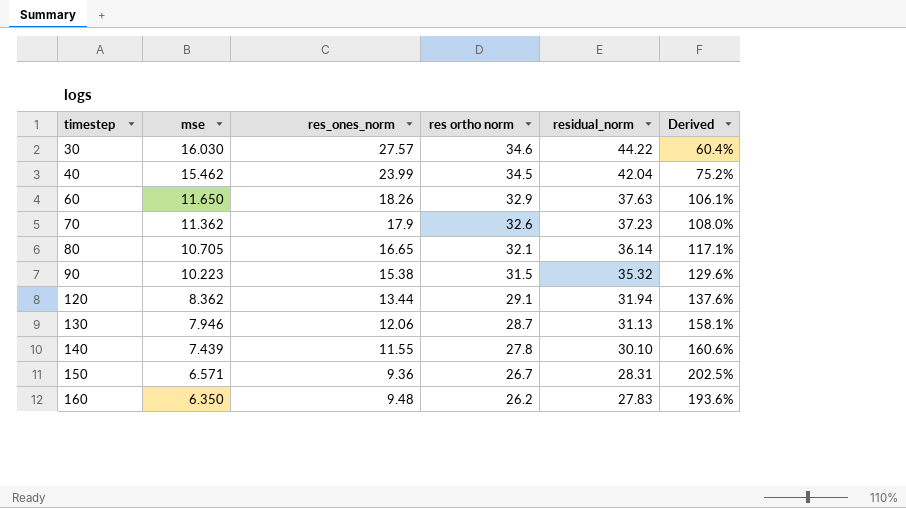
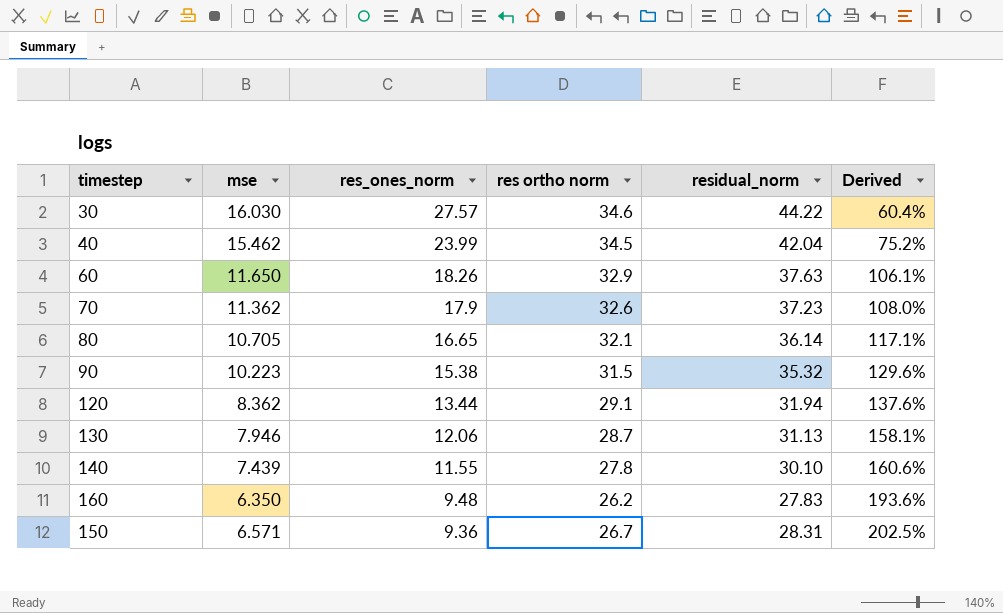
row order: timestep ascending -> res_ones_norm descending

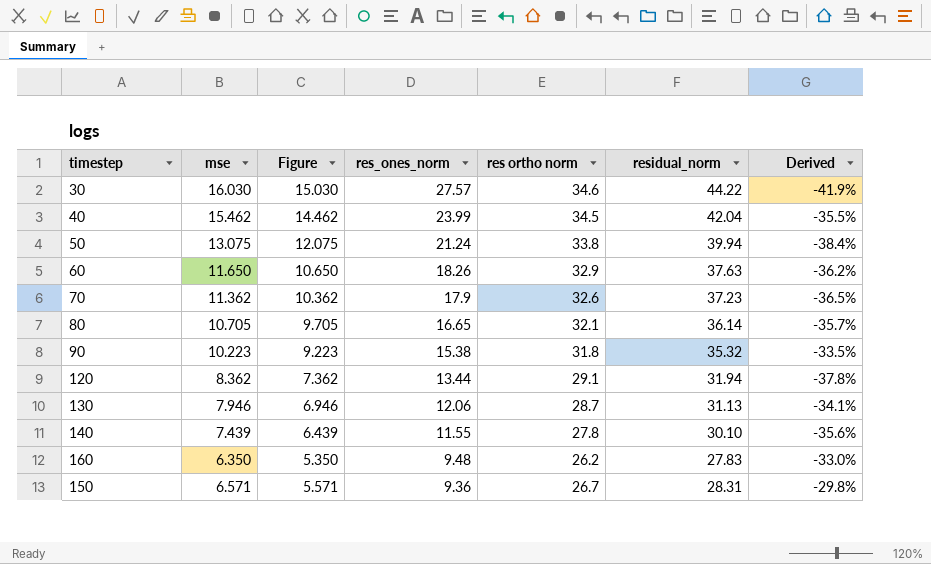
column Figure | formula: none -> [mse] - 1
column Derived | formula: ([residual_norm] - [res_ones_norm]) / [res_ones_norm] -> ([mse] - [res_ones_norm]) / [res_ones_norm]
row 50: none -> 13.075 | 12.075 | 21.24 | 33.8 | 39.94 | -38.4%
90 | res ortho norm: 31.5 -> 31.8

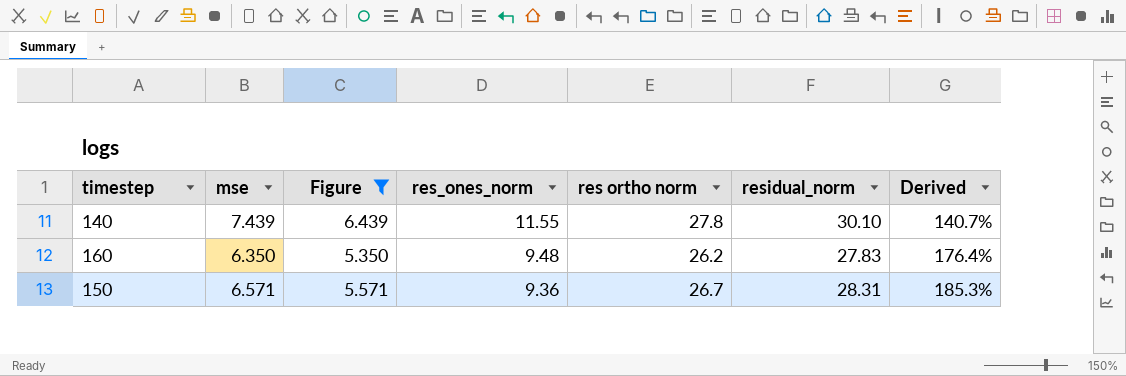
filter: none -> Figure <= 6.439
column Derived | formula: ([mse] - [res_ones_norm]) / [res_ones_norm] -> ([res ortho norm] - [res_ones_norm]) / [res_ones_norm]

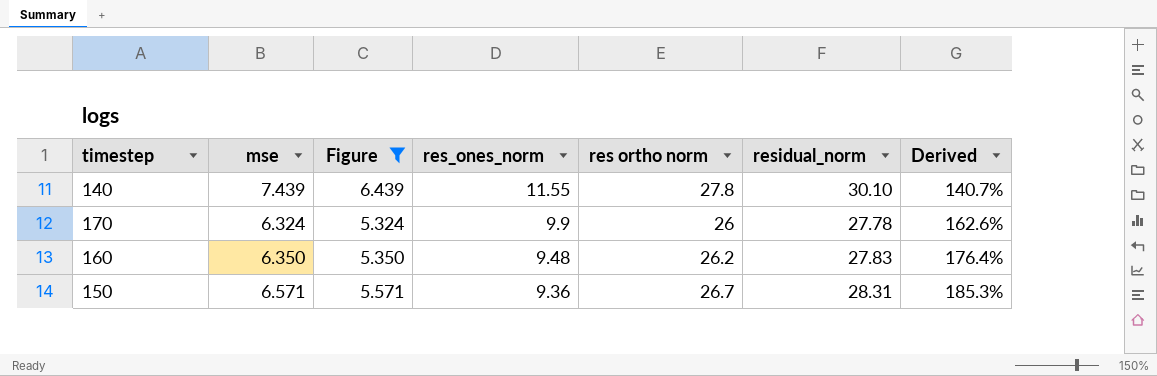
row 170: none -> 6.324 | 5.324 | 9.9 | 26 | 27.78 | 162.6%

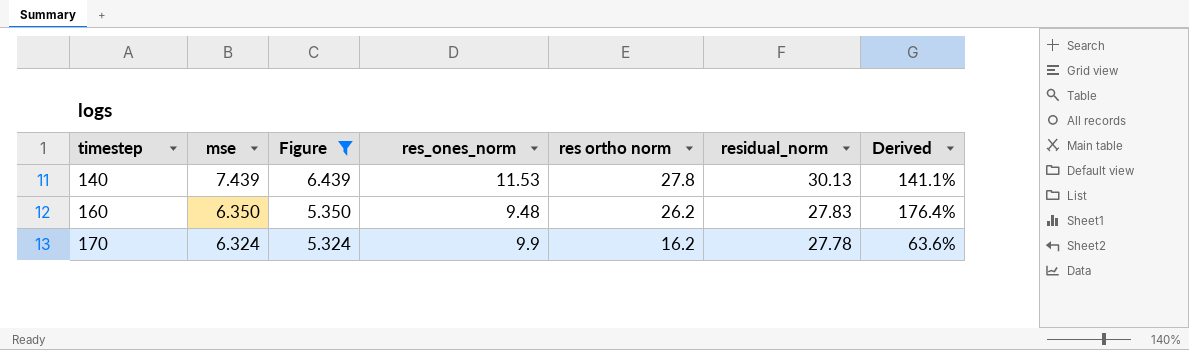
row order: res_ones_norm descending -> timestep ascending
row 150: 6.571 | 5.571 | 9.36 | 26.7 | 28.31 | 185.3% -> none
140 | res_ones_norm: 11.55 -> 11.53
140 | residual_norm: 30.10 -> 30.13
140 | Derived: 140.7% -> 141.1%
170 | res ortho norm: 26 -> 16.2
170 | Derived: 162.6% -> 63.6%

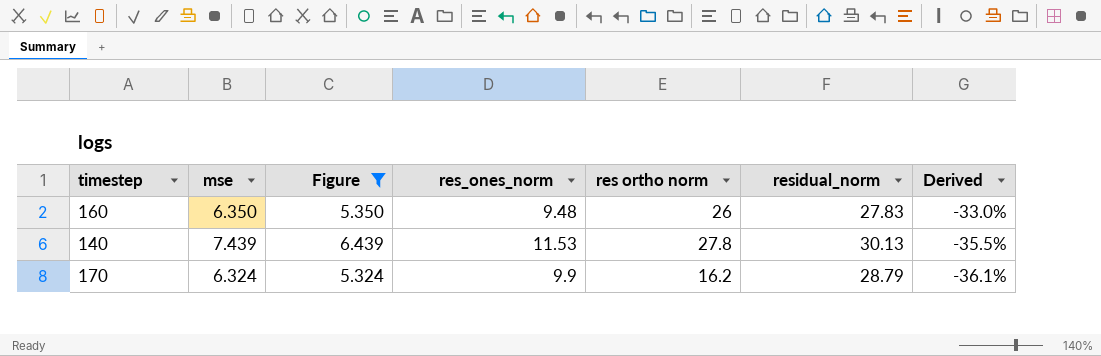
row order: timestep ascending -> Derived descending
column Derived | formula: ([res ortho norm] - [res_ones_norm]) / [res_ones_norm] -> ([mse] - [res_ones_norm]) / [res_ones_norm]
160 | res ortho norm: 26.2 -> 26
170 | residual_norm: 27.78 -> 28.79

